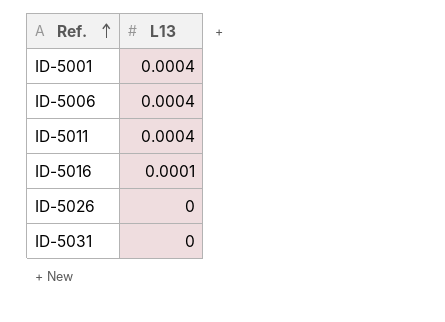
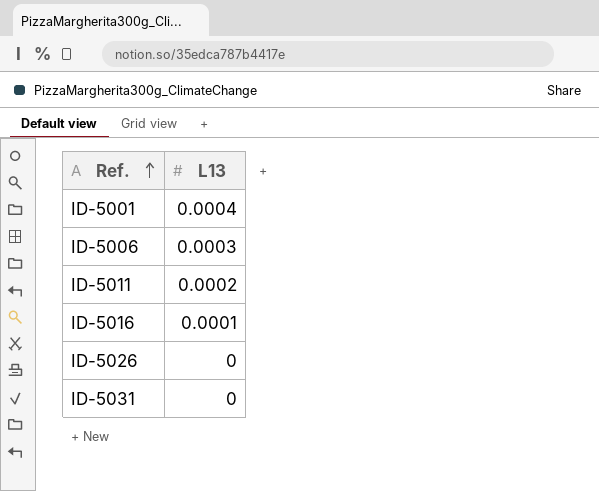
ID-5006 | L13: 0.0004 -> 0.0003
ID-5011 | L13: 0.0004 -> 0.0002

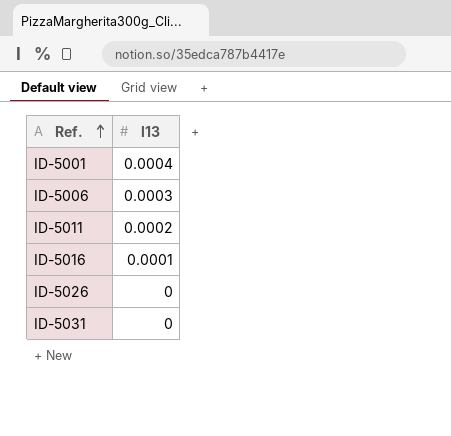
column name: L13 -> l13

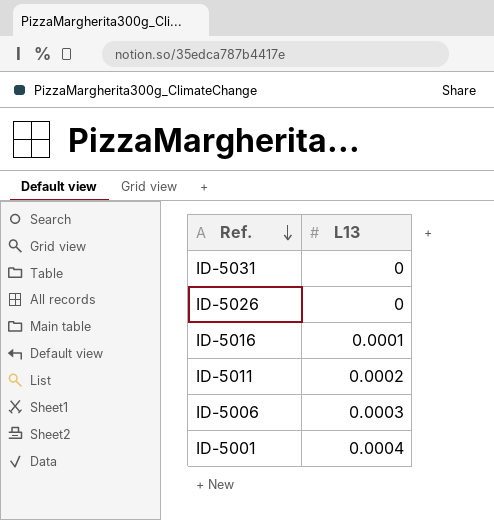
row order: Ref. ascending -> Ref. descending
column name: l13 -> L13

